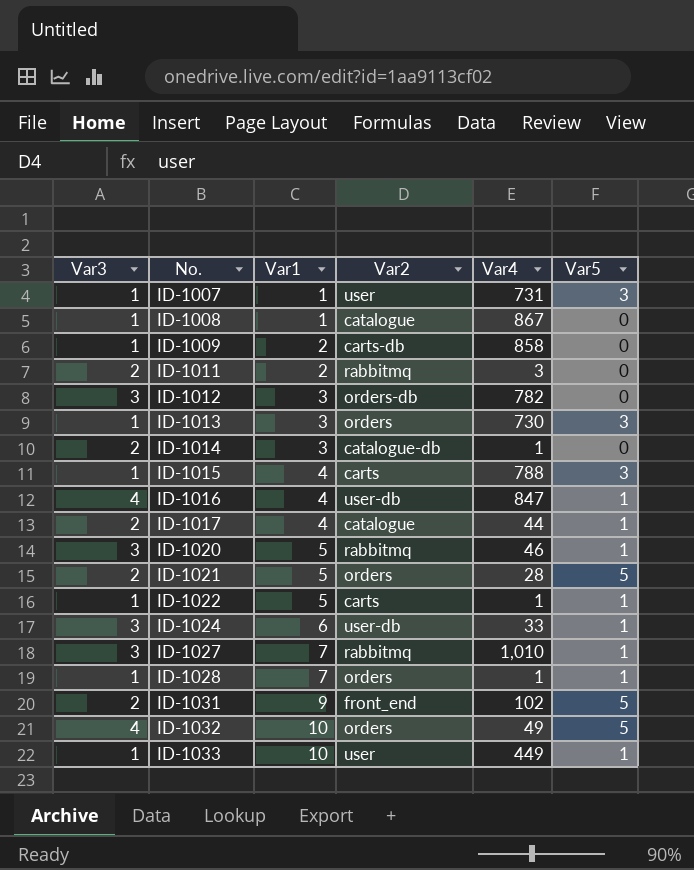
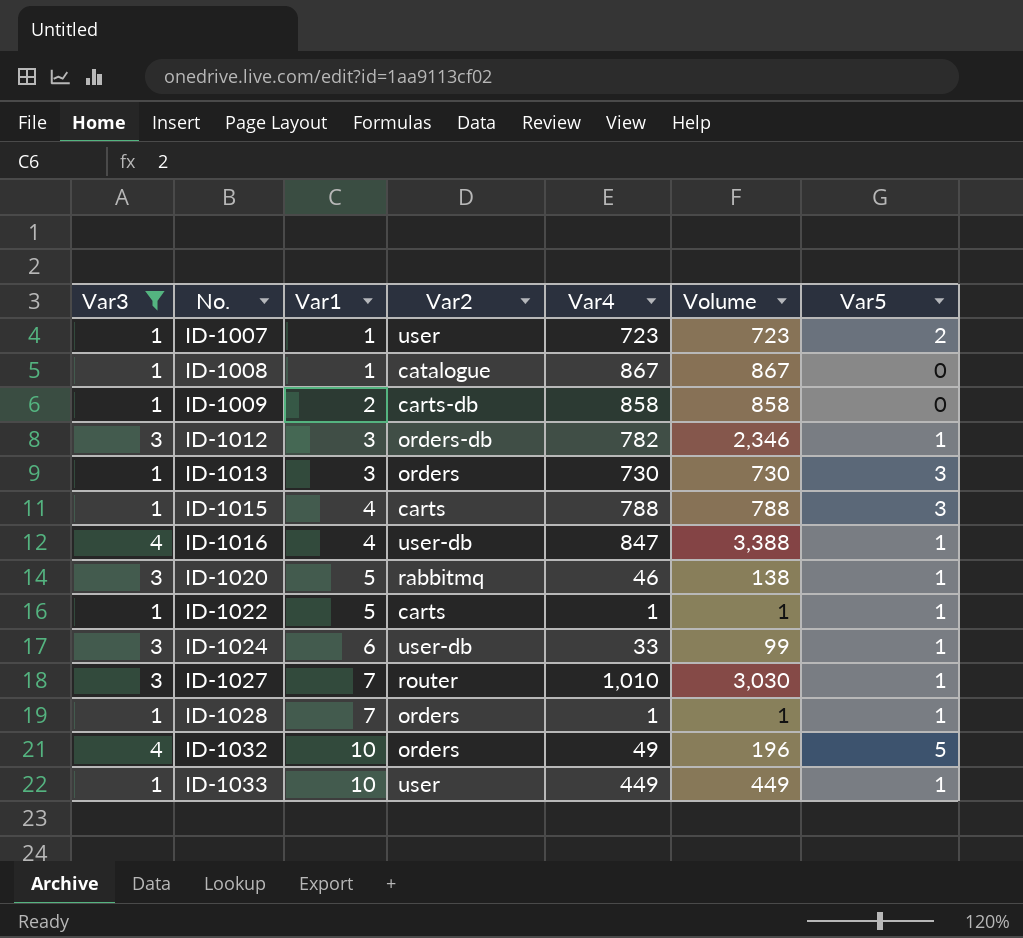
filter: none -> Var3 != 2
column Volume | formula: none -> [Var3] * [Var4]
ID-1007 | Var4: 731 -> 723
ID-1007 | Var5: 3 -> 2
ID-1012 | Var5: 0 -> 1
ID-1027 | Var2: rabbitmq -> router

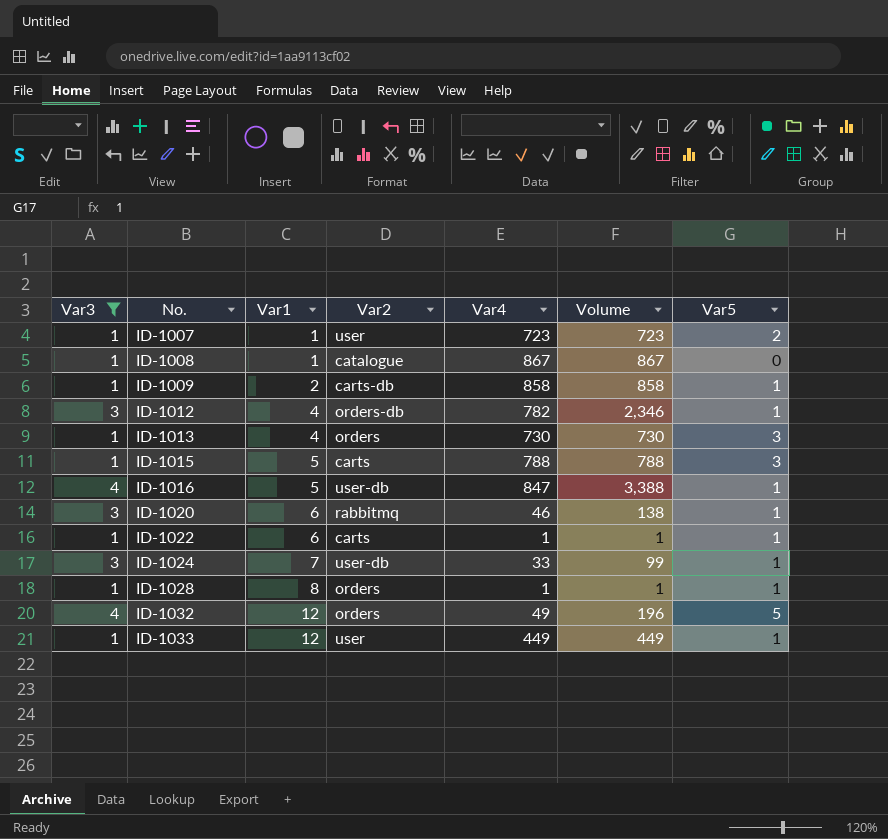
row ID-1027: 3 | 7 | router | 1,010 | 3,030 | 1 -> none
ID-1009 | Var5: 0 -> 1
ID-1012 | Var1: 3 -> 4
ID-1013 | Var1: 3 -> 4
ID-1015 | Var1: 4 -> 5
ID-1016 | Var1: 4 -> 5
ID-1020 | Var1: 5 -> 6
ID-1022 | Var1: 5 -> 6
ID-1024 | Var1: 6 -> 7
ID-1028 | Var1: 7 -> 8
ID-1032 | Var1: 10 -> 12
ID-1033 | Var1: 10 -> 12

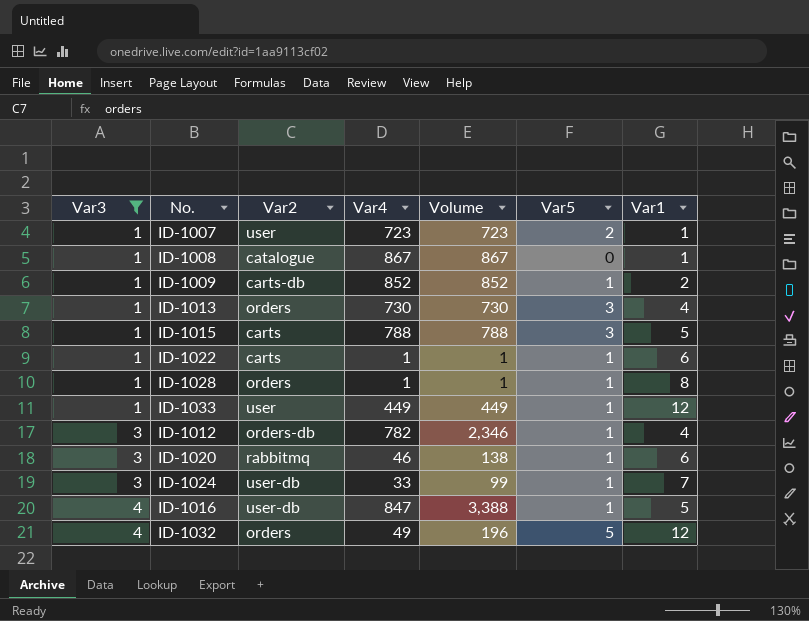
row order: No. ascending -> Var3 ascending
column Var1 | position: 3 -> 7
ID-1009 | Var4: 858 -> 852
ID-1009 | Volume: 858 -> 852

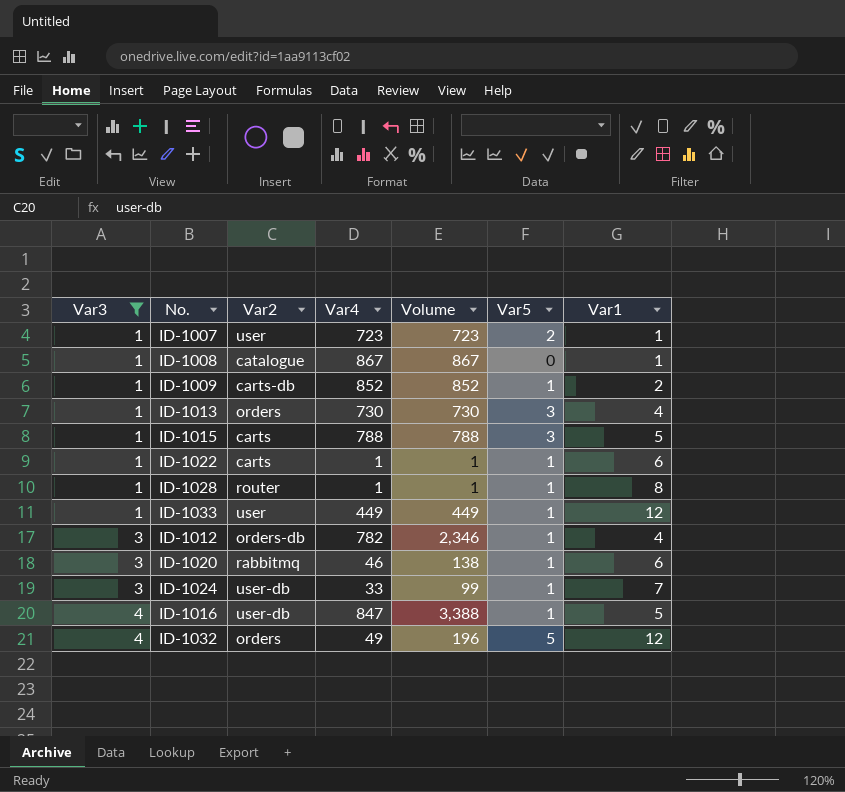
ID-1028 | Var2: orders -> router

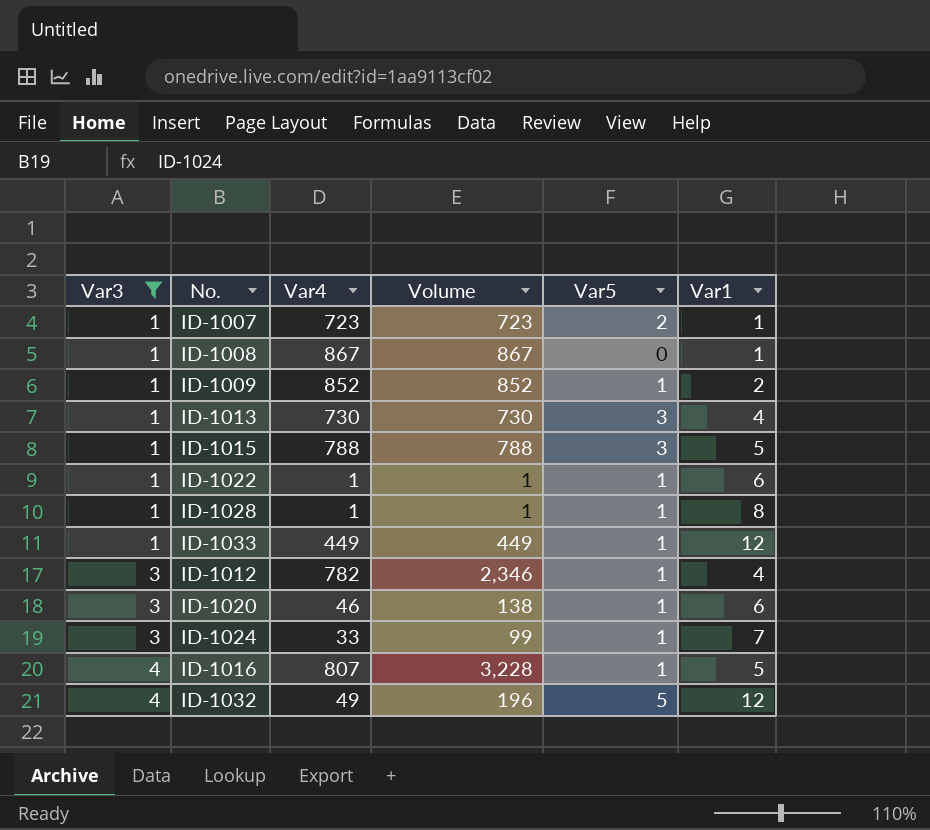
column Var2 | position: 3 -> none
ID-1016 | Var4: 847 -> 807
ID-1016 | Volume: 3,388 -> 3,228

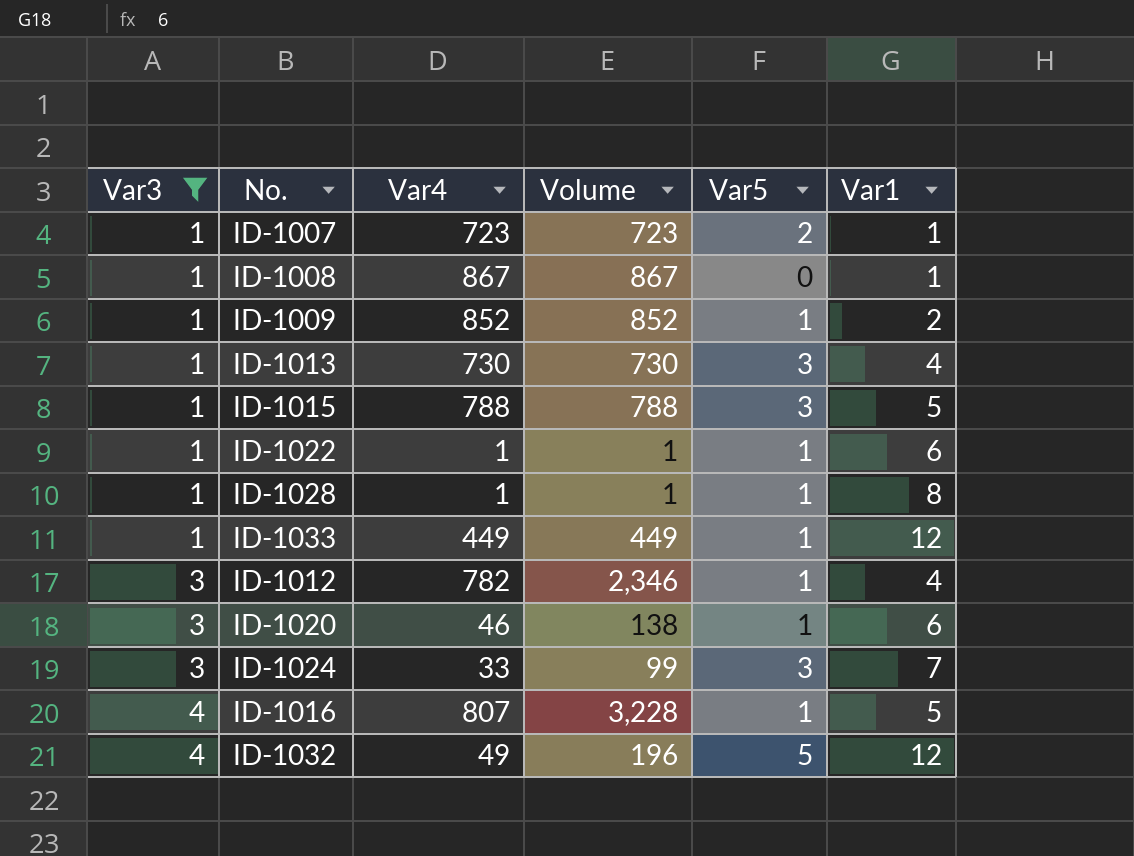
ID-1024 | Var5: 1 -> 3

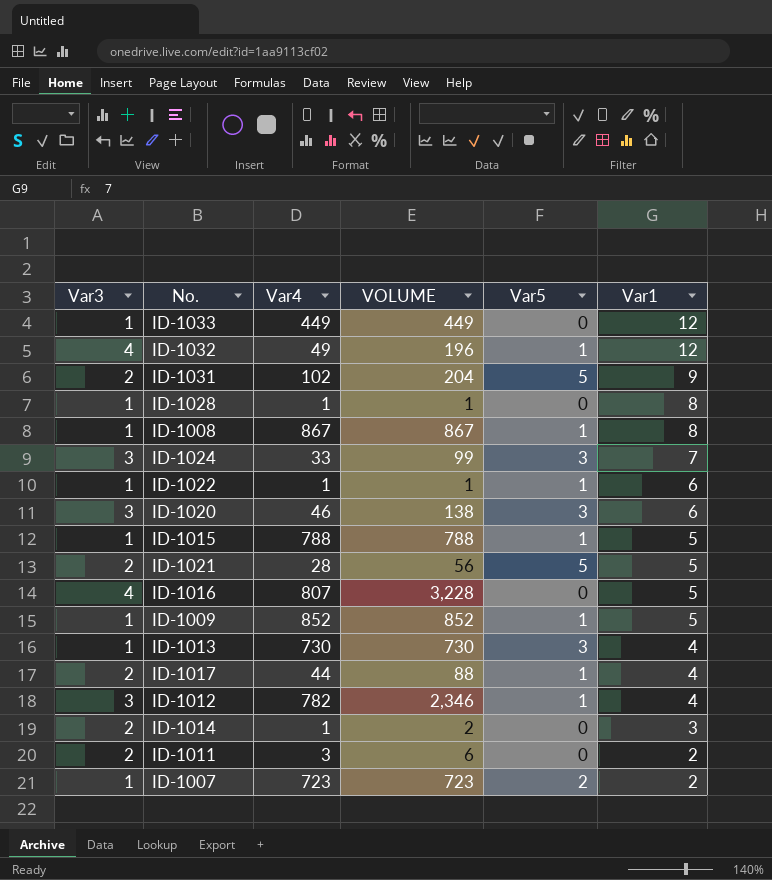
filter: Var3 != 2 -> none
row order: Var3 ascending -> Var1 descending
column name: Volume -> VOLUME
ID-1033 | Var5: 1 -> 0
ID-1032 | Var5: 5 -> 1
ID-1028 | Var5: 1 -> 0
ID-1008 | Var5: 0 -> 1
ID-1008 | Var1: 1 -> 8
ID-1020 | Var5: 1 -> 3
ID-1015 | Var5: 3 -> 1
ID-1016 | Var5: 1 -> 0
ID-1009 | Var1: 2 -> 5
ID-1007 | Var1: 1 -> 2

